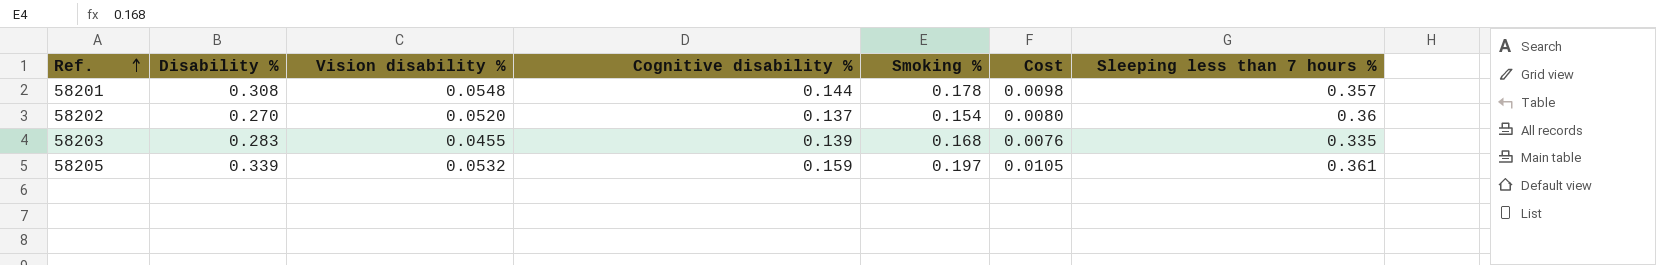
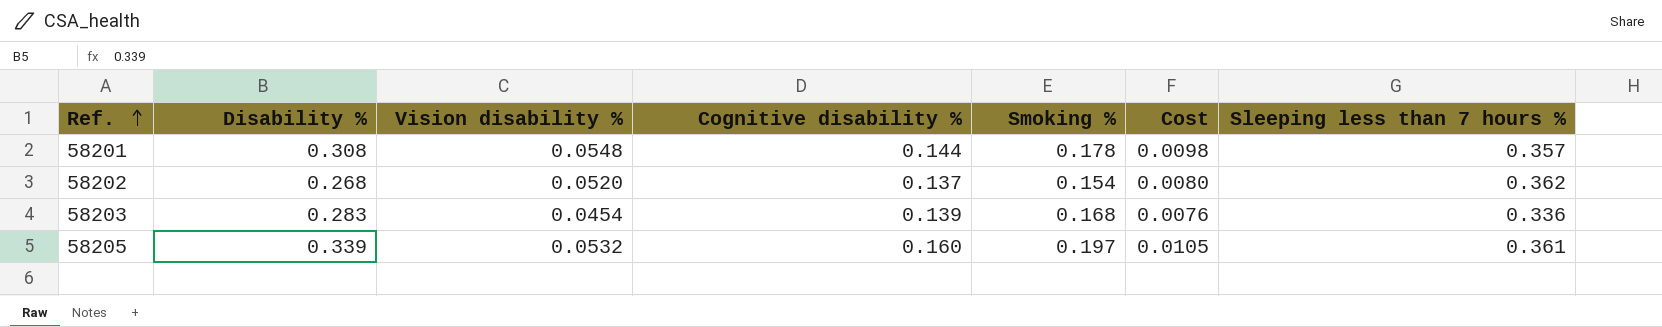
58202 | Disability %: 0.270 -> 0.268
58202 | Sleeping less than 7 hours %: 0.36 -> 0.362
58203 | Vision disability %: 0.0455 -> 0.0454
58203 | Sleeping less than 7 hours %: 0.335 -> 0.336
58205 | Cognitive disability %: 0.159 -> 0.160

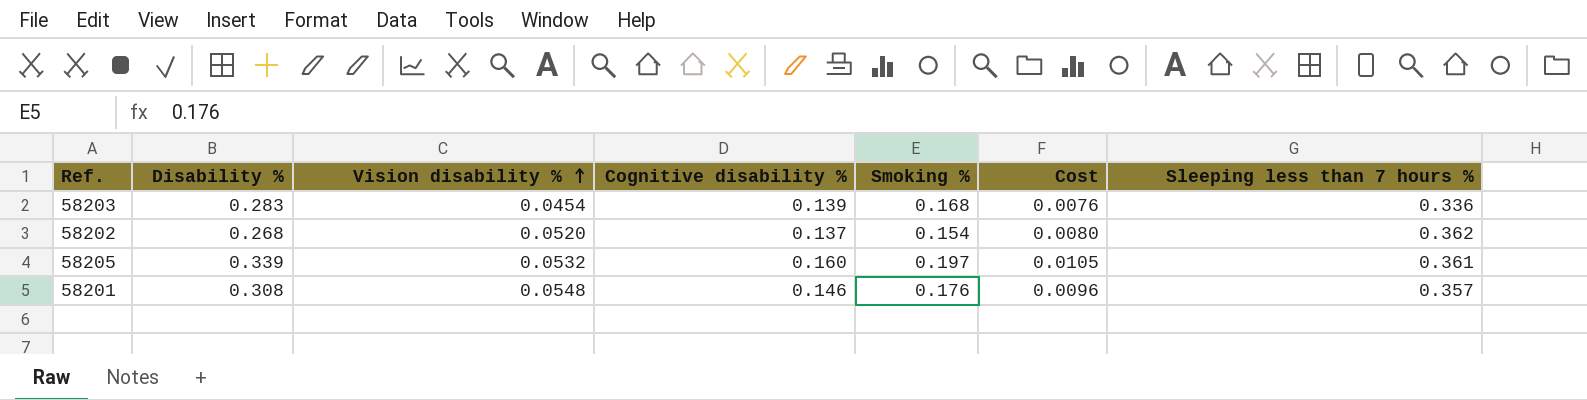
row order: Ref. ascending -> Vision disability % ascending
58201 | Cognitive disability %: 0.144 -> 0.146
58201 | Smoking %: 0.178 -> 0.176
58201 | Cost: 0.0098 -> 0.0096

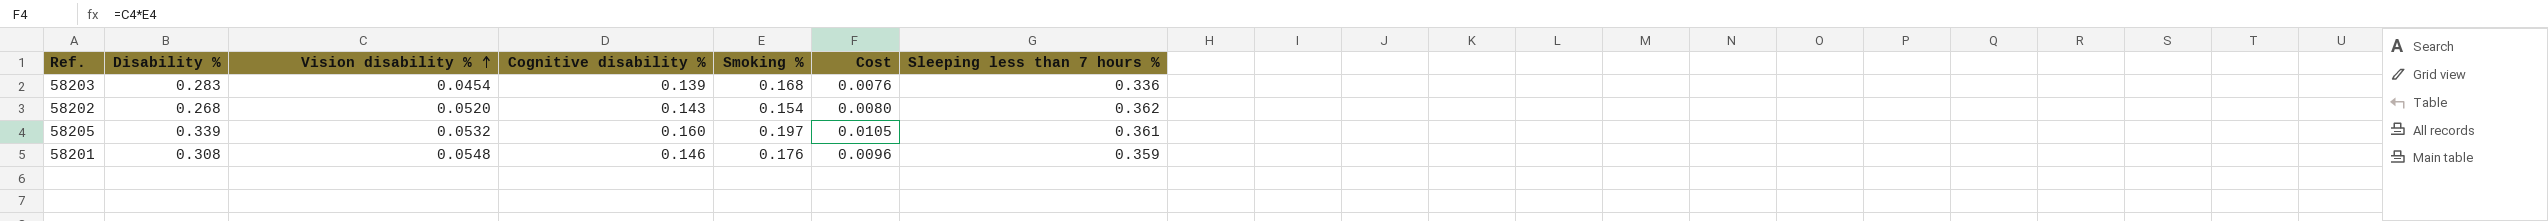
58202 | Cognitive disability %: 0.137 -> 0.143
58201 | Sleeping less than 7 hours %: 0.357 -> 0.359

